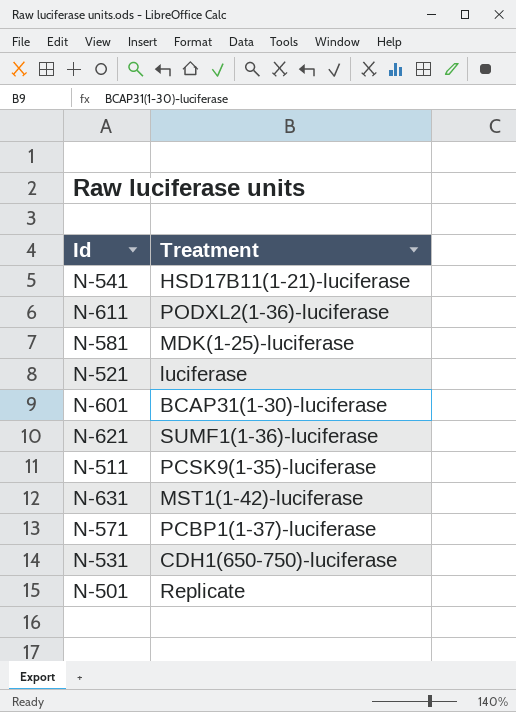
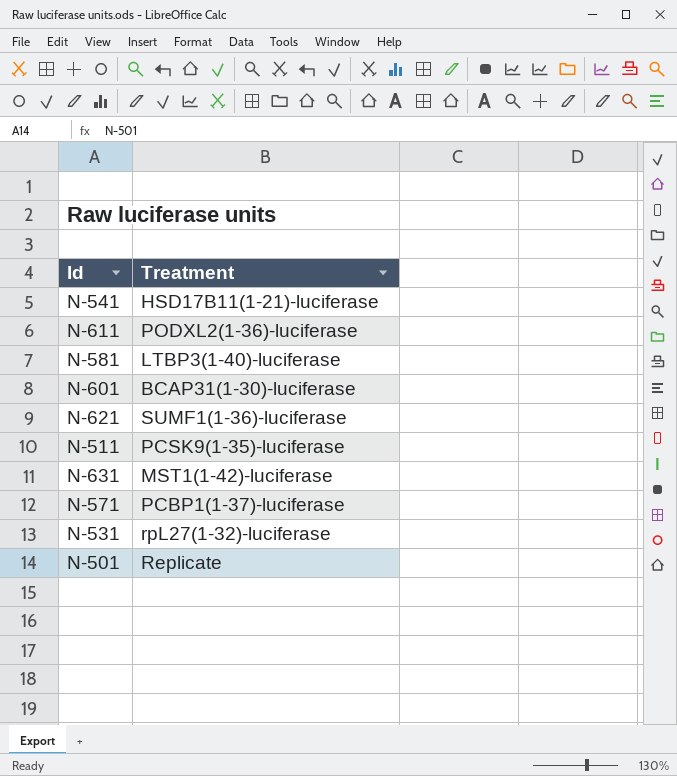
row N-521: luciferase -> none
N-581 | Treatment: MDK(1-25)-luciferase -> LTBP3(1-40)-luciferase
N-531 | Treatment: CDH1(650-750)-luciferase -> rpL27(1-32)-luciferase

